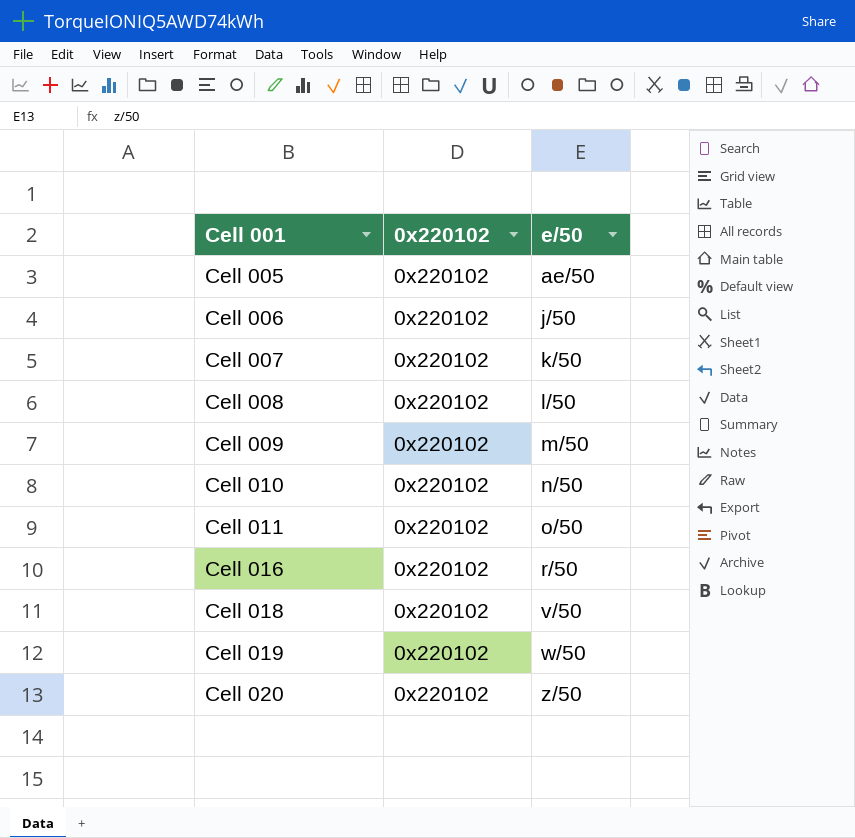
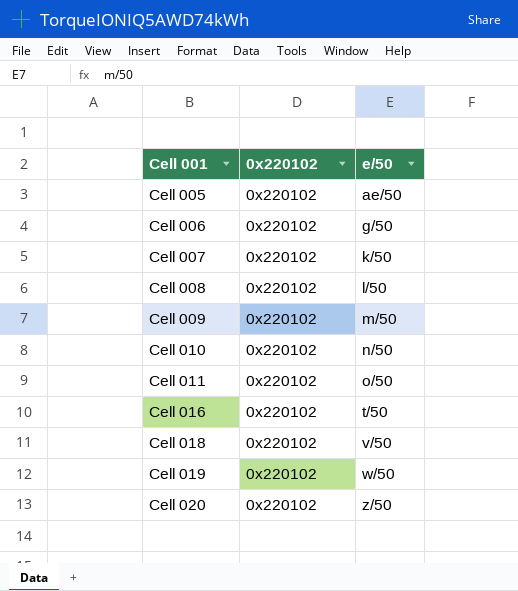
Cell 006 | e/50: j/50 -> g/50
Cell 016 | e/50: r/50 -> t/50

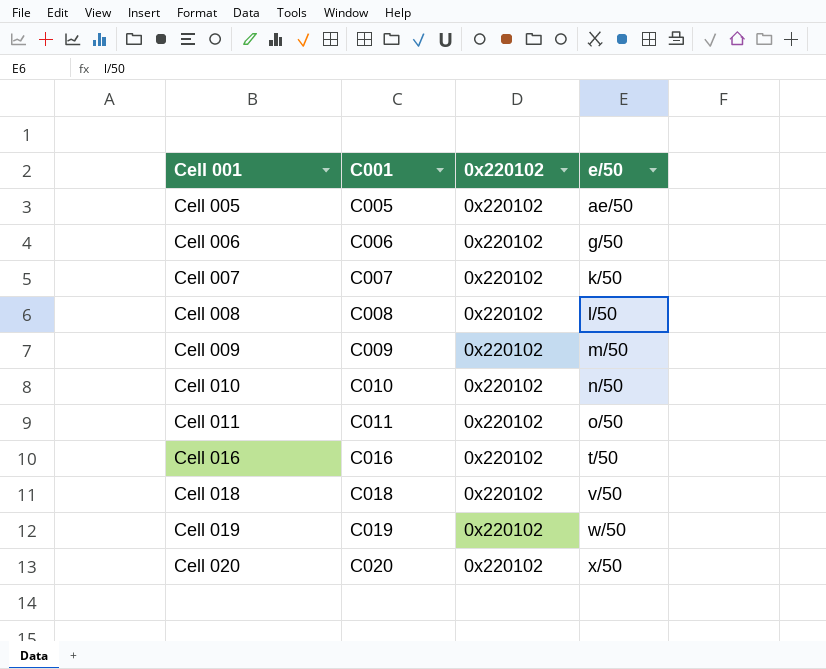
column C001 | position: none -> 2
Cell 020 | e/50: z/50 -> x/50

